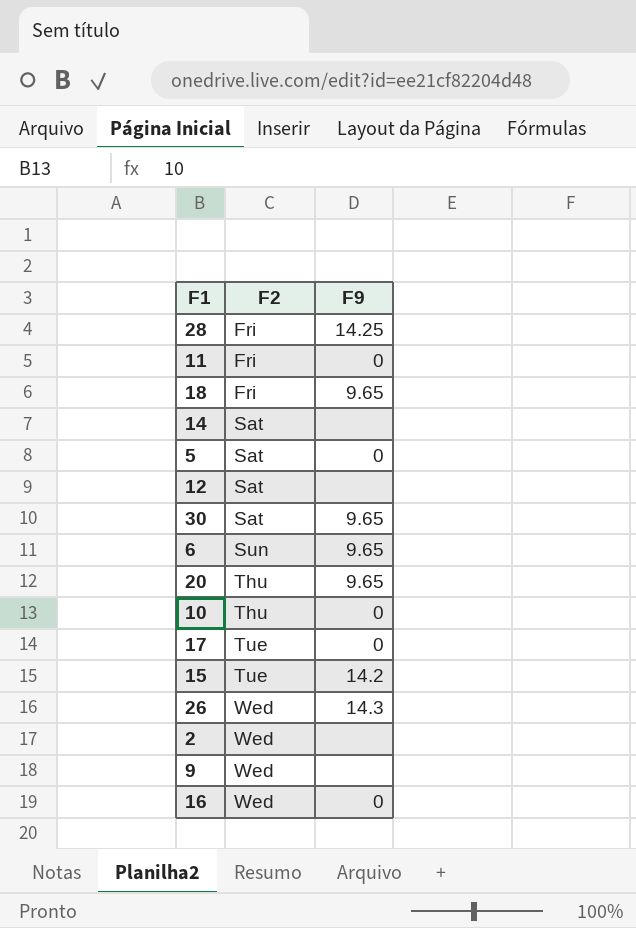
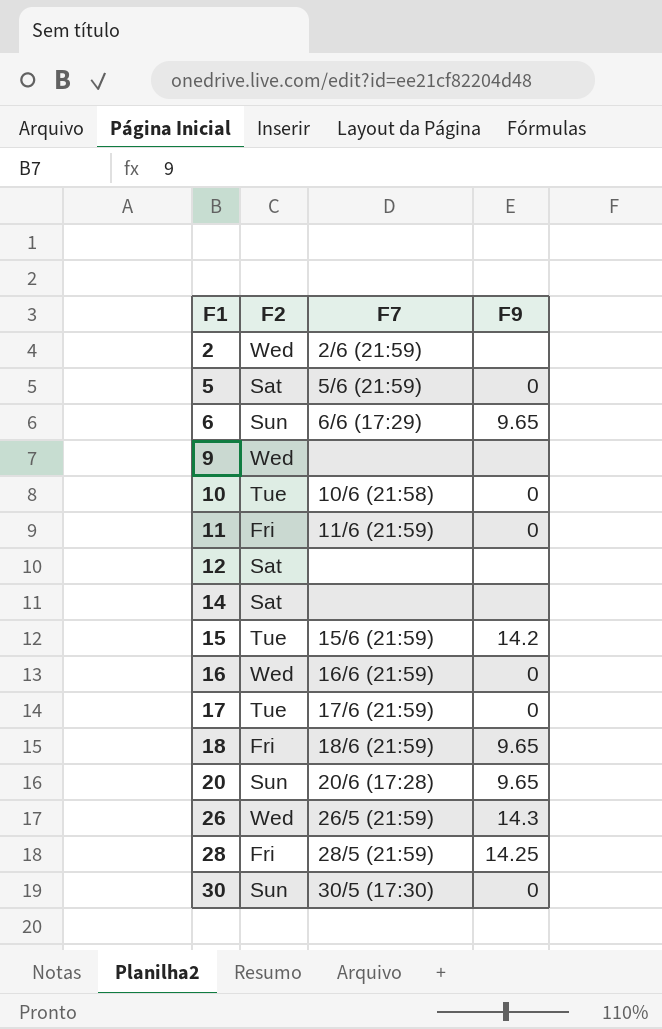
row order: F2 ascending -> F1 ascending
column F7 | position: none -> 3
10 | F2: Thu -> Tue
20 | F2: Thu -> Sun
30 | F2: Sat -> Sun
30 | F9: 9.65 -> 0

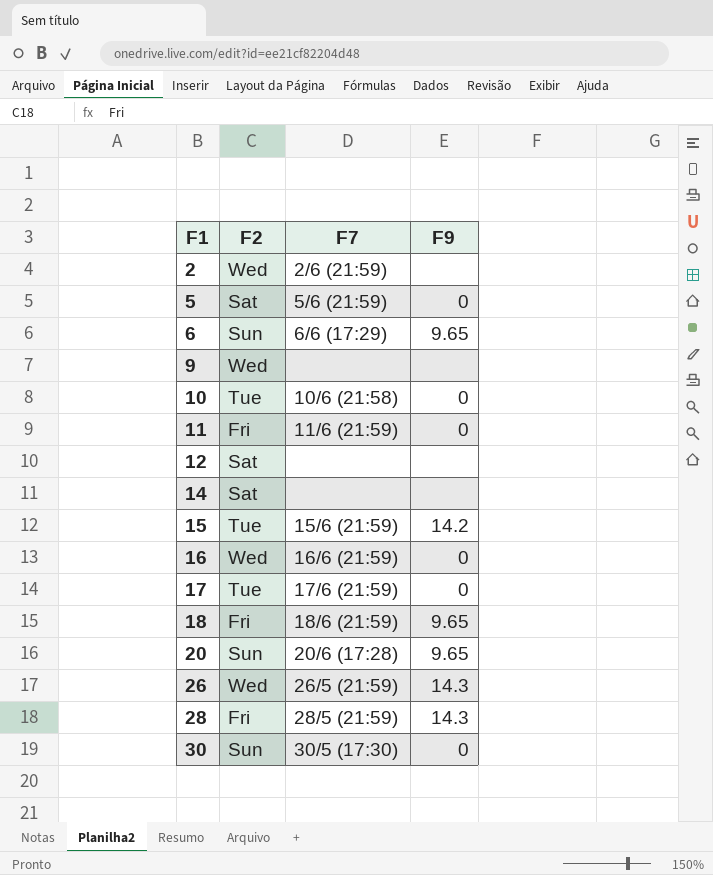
28 | F9: 14.25 -> 14.3

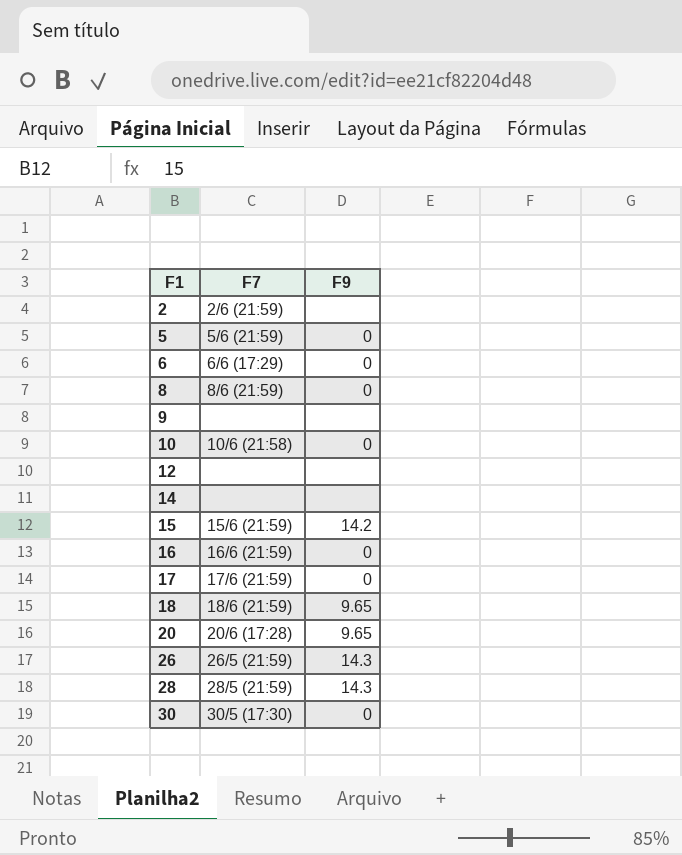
column F2 | position: 2 -> none
row 11: Fri | 11/6 (21:59) | 0 -> none
6 | F9: 9.65 -> 0
row 8: none -> 8/6 (21:59) | 0

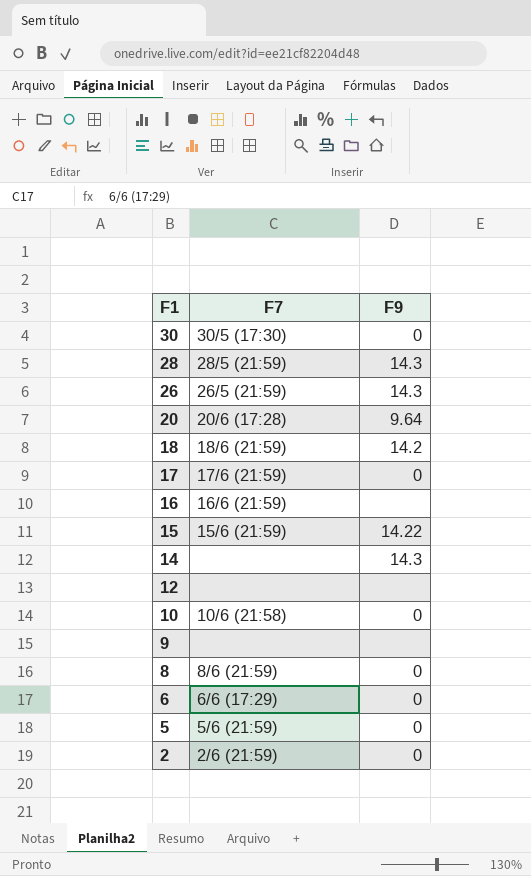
row order: F1 ascending -> F1 descending
20 | F9: 9.65 -> 9.64
18 | F9: 9.65 -> 14.2
16 | F9: 0 -> none
15 | F9: 14.2 -> 14.22
14 | F9: none -> 14.3
2 | F9: none -> 0

